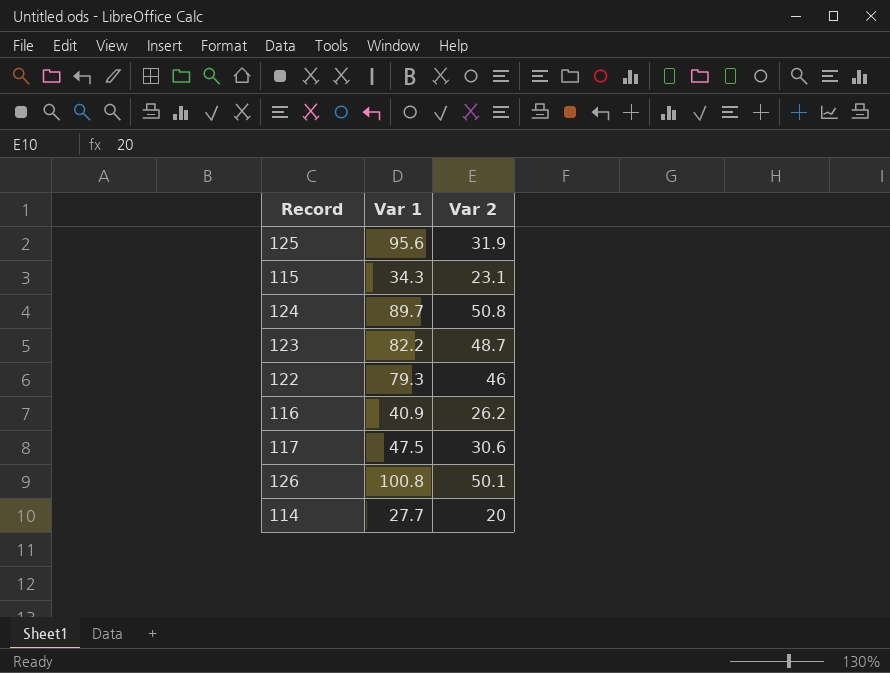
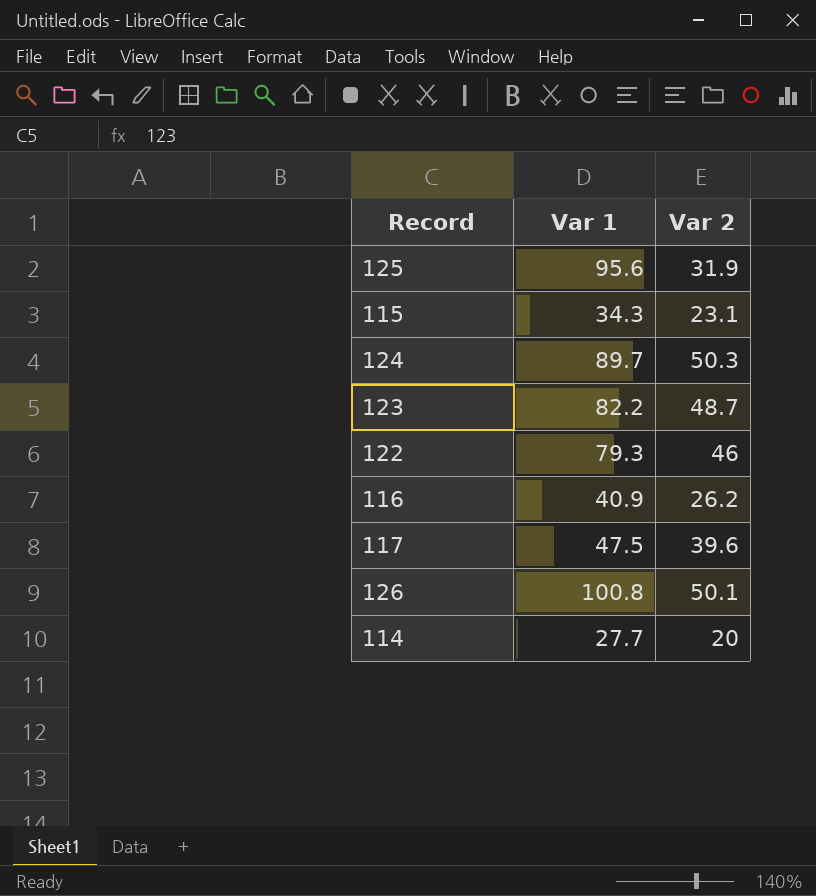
124 | Var 2: 50.8 -> 50.3
117 | Var 2: 30.6 -> 39.6

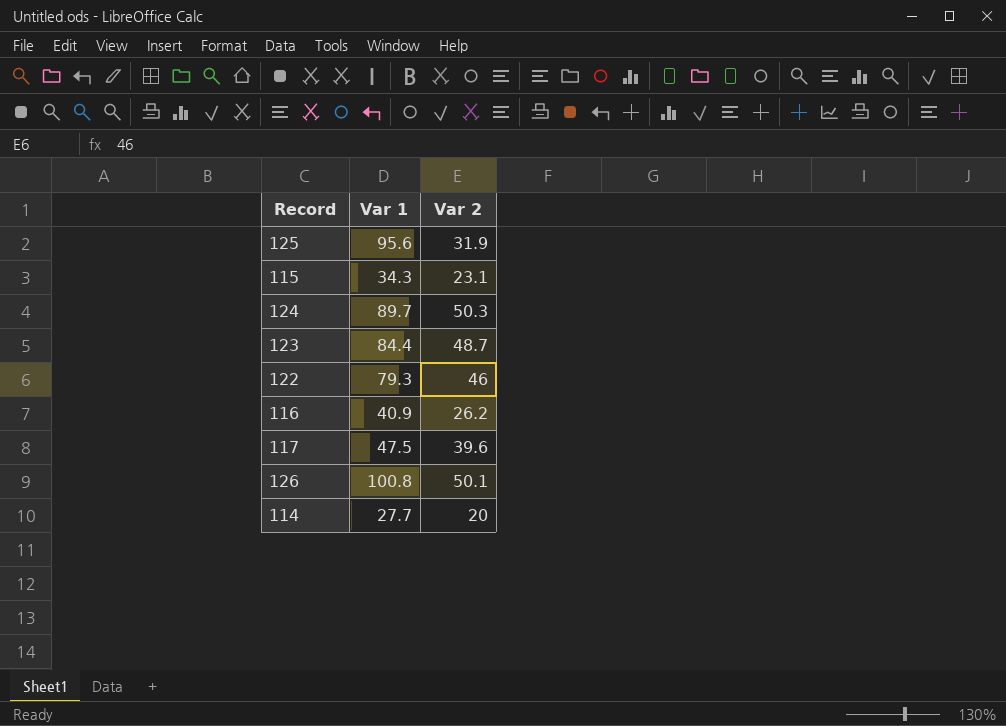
123 | Var 1: 82.2 -> 84.4

